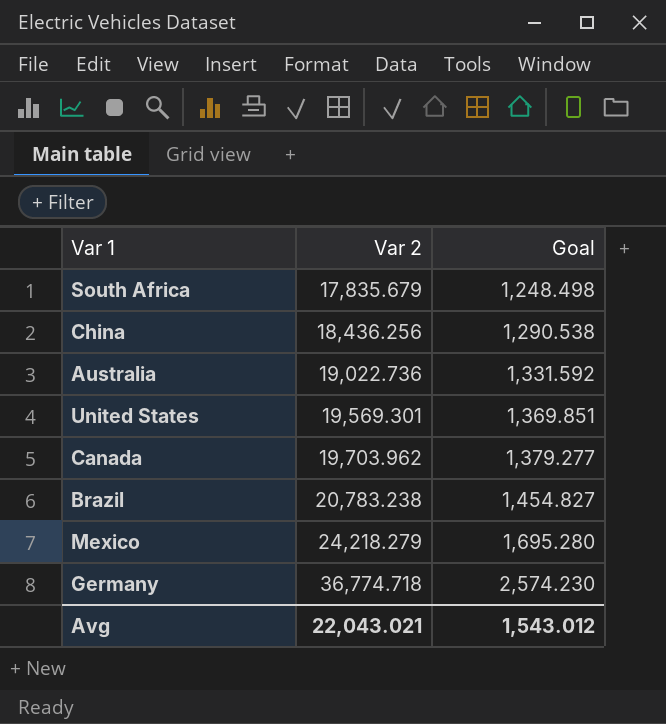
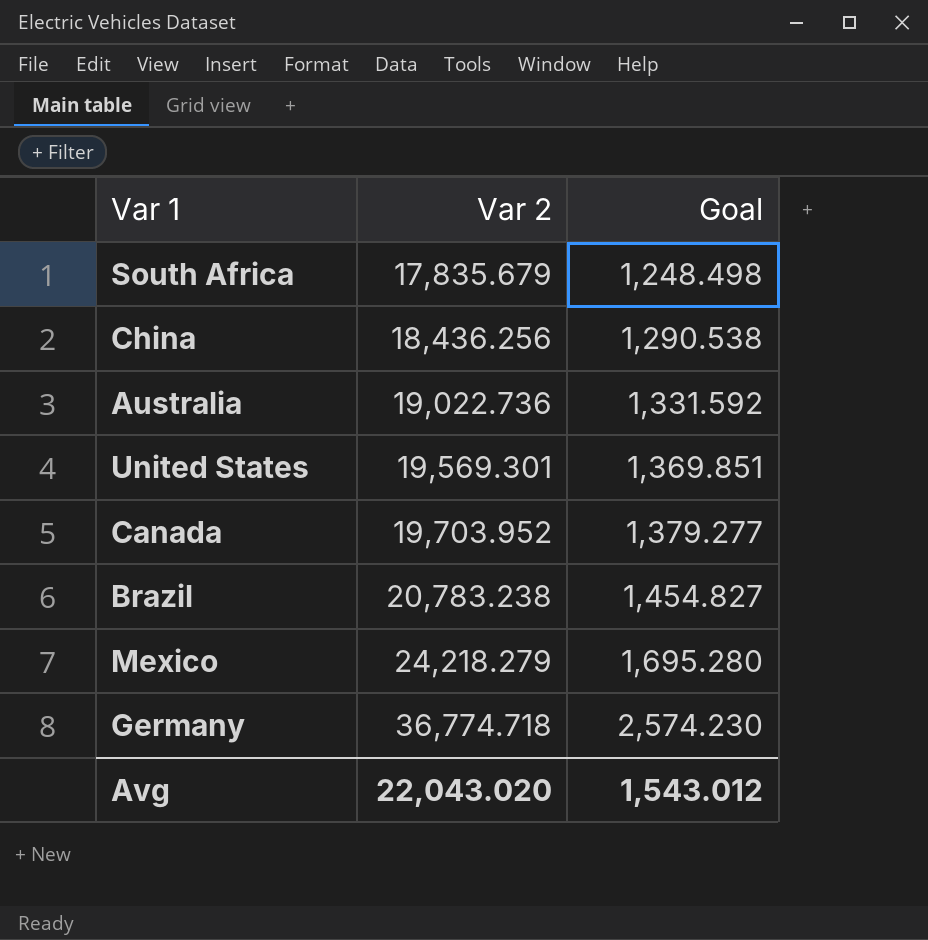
Canada | Var 2: 19,703.962 -> 19,703.952
Avg | Var 2: 22,043.021 -> 22,043.020

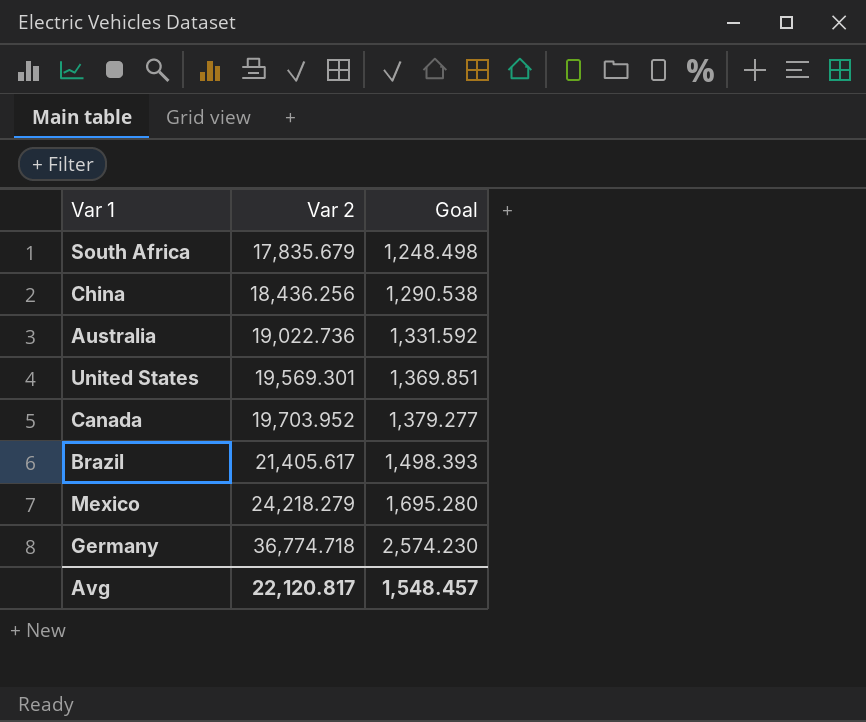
Brazil | Var 2: 20,783.238 -> 21,405.617
Brazil | Goal: 1,454.827 -> 1,498.393
Avg | Var 2: 22,043.020 -> 22,120.817
Avg | Goal: 1,543.012 -> 1,548.457

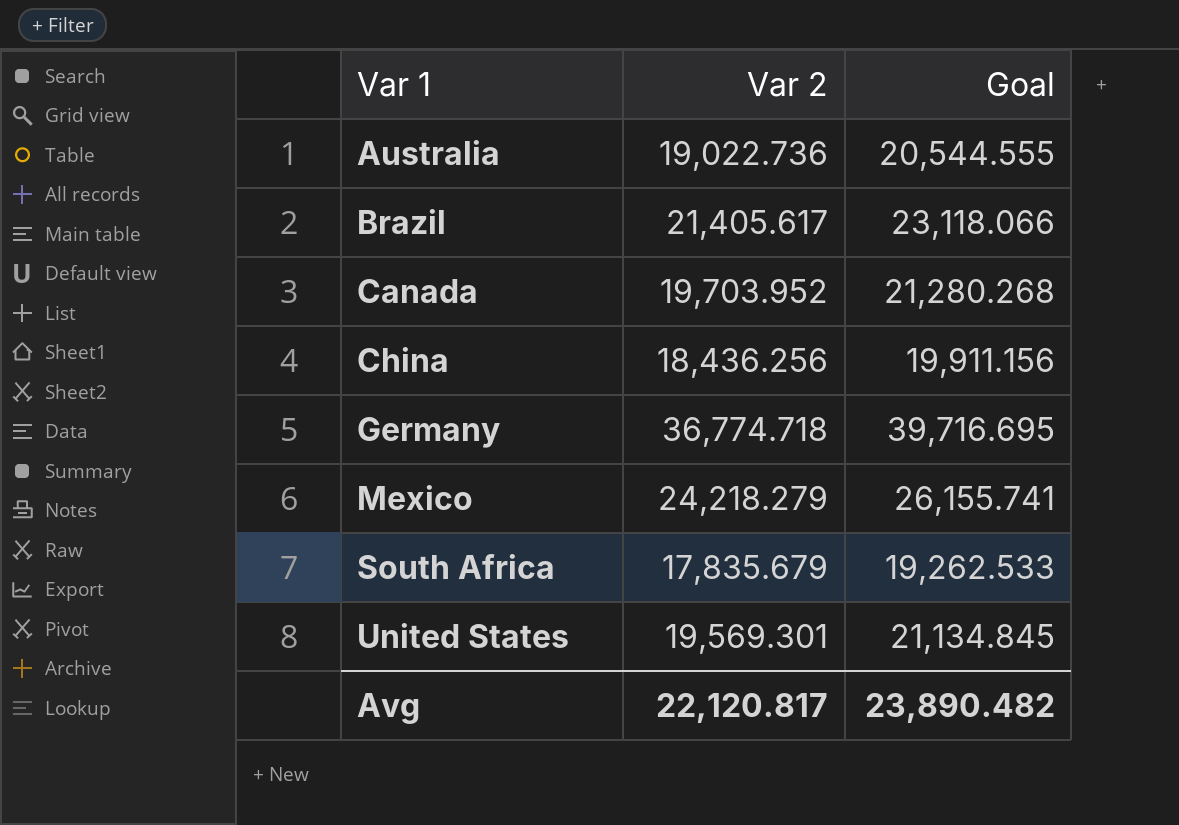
row order: Var 2 ascending -> Var 1 ascending
column Goal | formula: [Var 2] * 0.07 -> [Var 2] * 1.08
Avg | Goal: 1,548.457 -> 23,890.482

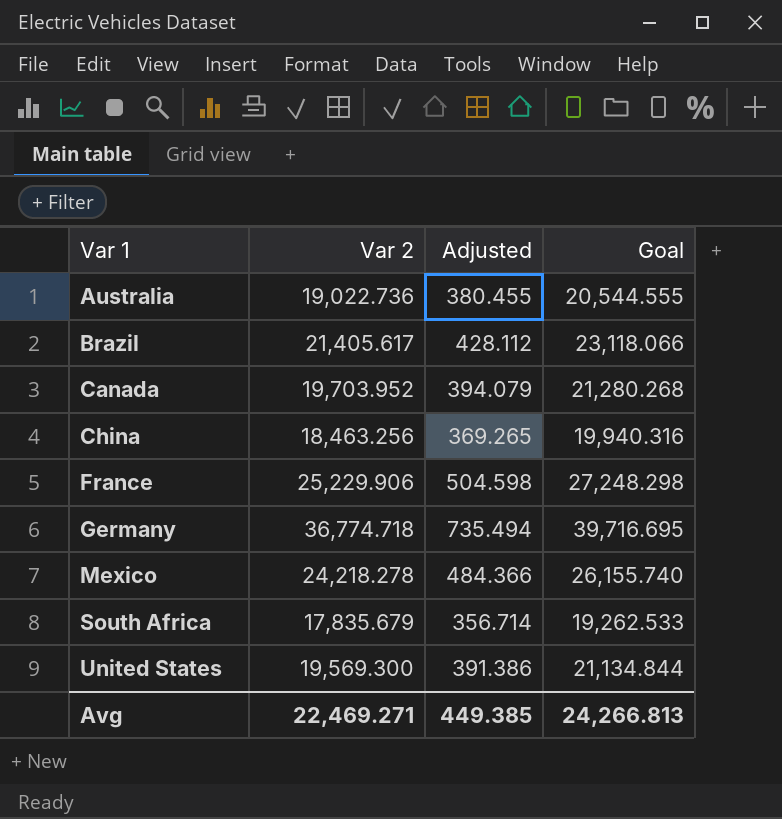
column Adjusted | formula: none -> [Var 2] * 0.02
China | Var 2: 18,436.256 -> 18,463.256
China | Goal: 19,911.156 -> 19,940.316
row France: none -> 25,229.906 | 504.598 | 27,248.298
Mexico | Var 2: 24,218.279 -> 24,218.278
Mexico | Goal: 26,155.741 -> 26,155.740
United States | Var 2: 19,569.301 -> 19,569.300
United States | Goal: 21,134.845 -> 21,134.844
Avg | Var 2: 22,120.817 -> 22,469.271
Avg | Goal: 23,890.482 -> 24,266.813

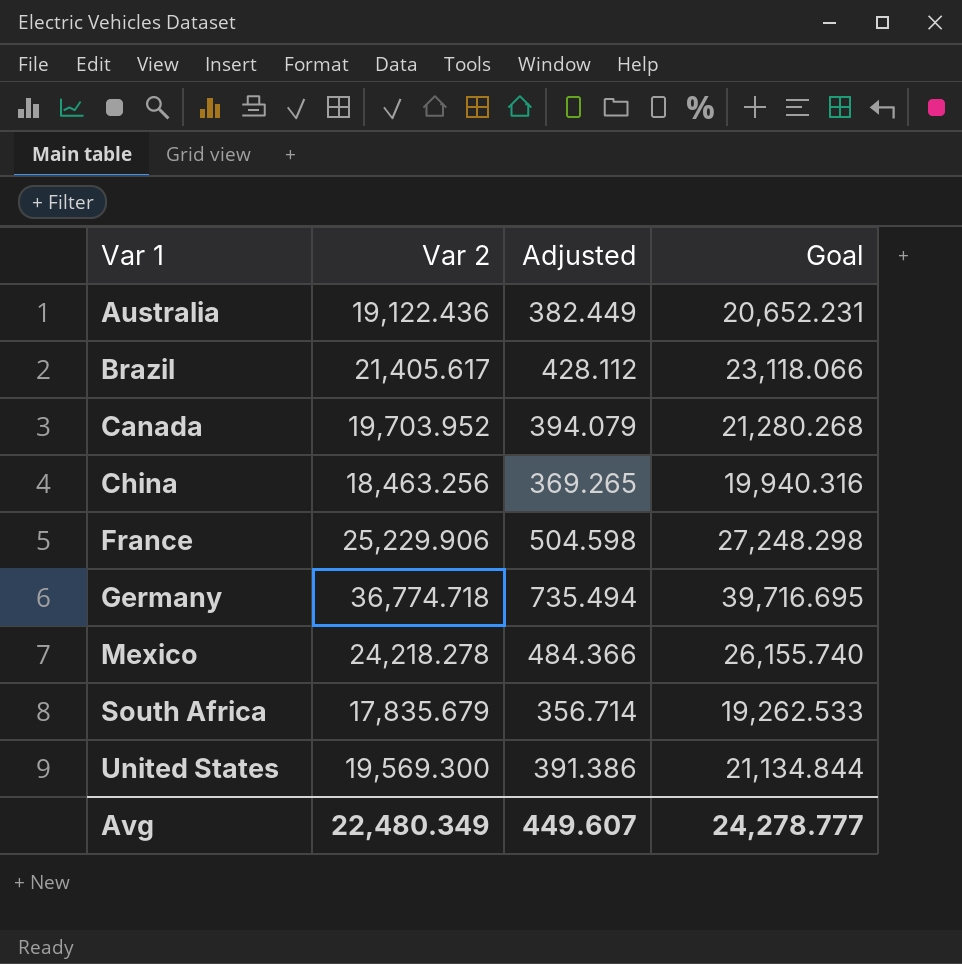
Australia | Var 2: 19,022.736 -> 19,122.436
Australia | Adjusted: 380.455 -> 382.449
Australia | Goal: 20,544.555 -> 20,652.231
Avg | Var 2: 22,469.271 -> 22,480.349
Avg | Adjusted: 449.385 -> 449.607
Avg | Goal: 24,266.813 -> 24,278.777

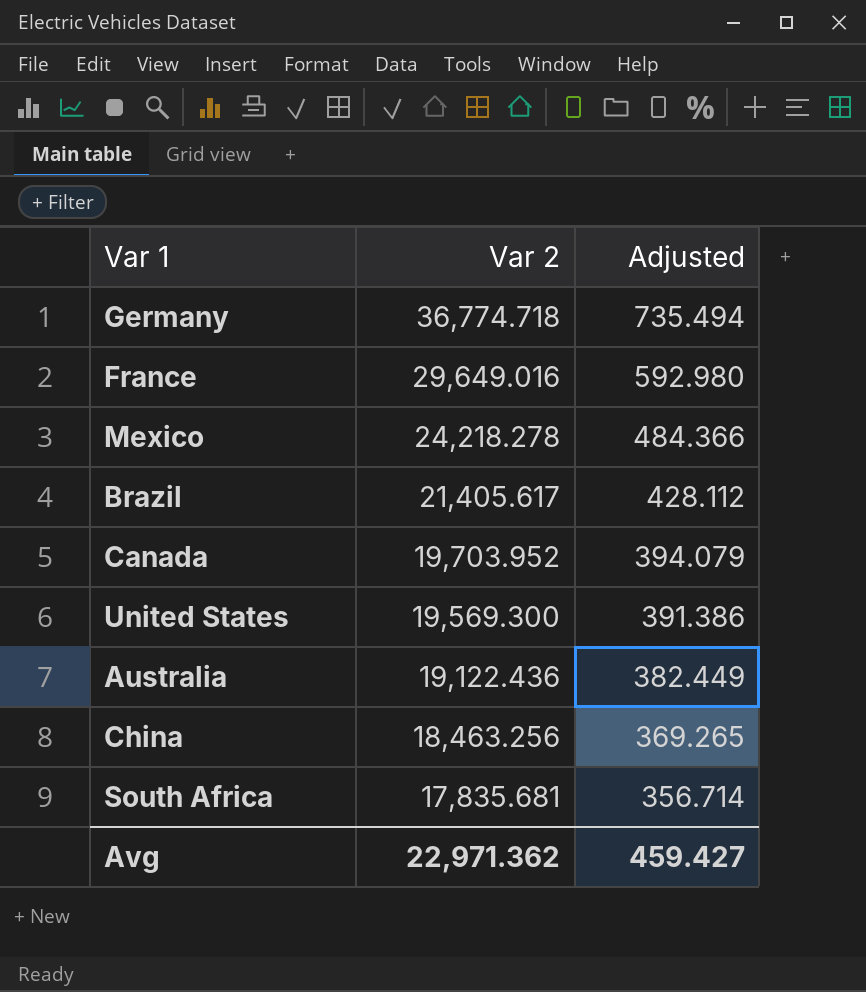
row order: Var 1 ascending -> Var 2 descending
column Goal | formula: [Var 2] * 1.08 -> none
France | Var 2: 25,229.906 -> 29,649.016
France | Adjusted: 504.598 -> 592.980
South Africa | Var 2: 17,835.679 -> 17,835.681
Avg | Var 2: 22,480.349 -> 22,971.362
Avg | Adjusted: 449.607 -> 459.427

